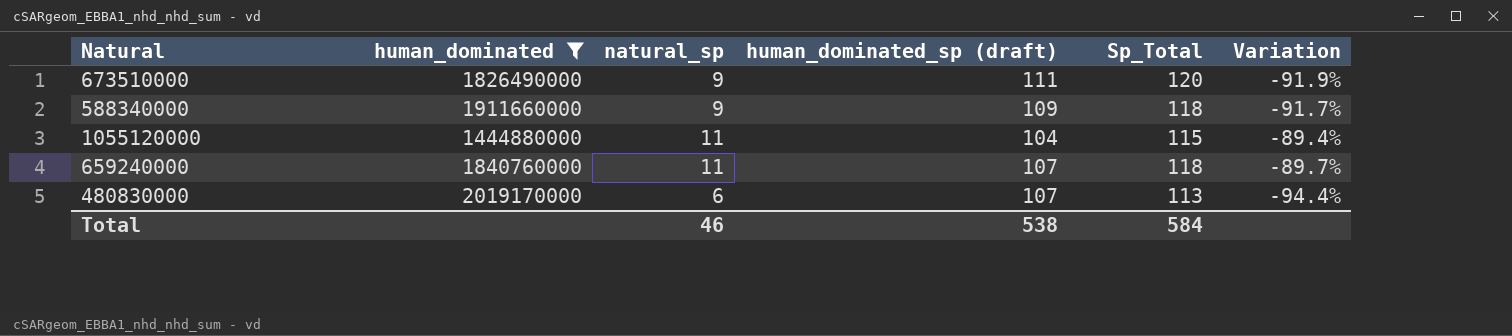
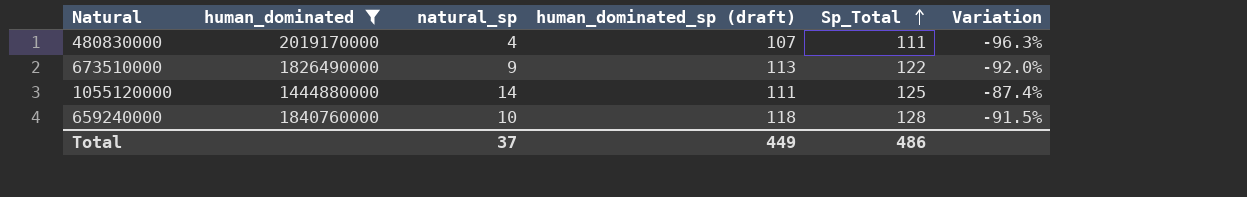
row order: none -> Sp_Total ascending
row 588340000: 1911660000 | 9 | 109 | 118 | -91.7% -> none
480830000 | natural_sp: 6 -> 4
480830000 | Sp_Total: 113 -> 111
480830000 | Variation: -94.4% -> -96.3%
673510000 | human_dominated_sp (draft): 111 -> 113
673510000 | Sp_Total: 120 -> 122
673510000 | Variation: -91.9% -> -92.0%
1055120000 | natural_sp: 11 -> 14
1055120000 | human_dominated_sp (draft): 104 -> 111
1055120000 | Sp_Total: 115 -> 125
1055120000 | Variation: -89.4% -> -87.4%
659240000 | natural_sp: 11 -> 10
659240000 | human_dominated_sp (draft): 107 -> 118
659240000 | Sp_Total: 118 -> 128
659240000 | Variation: -89.7% -> -91.5%
Total | natural_sp: 46 -> 37
Total | human_dominated_sp (draft): 538 -> 449
Total | Sp_Total: 584 -> 486

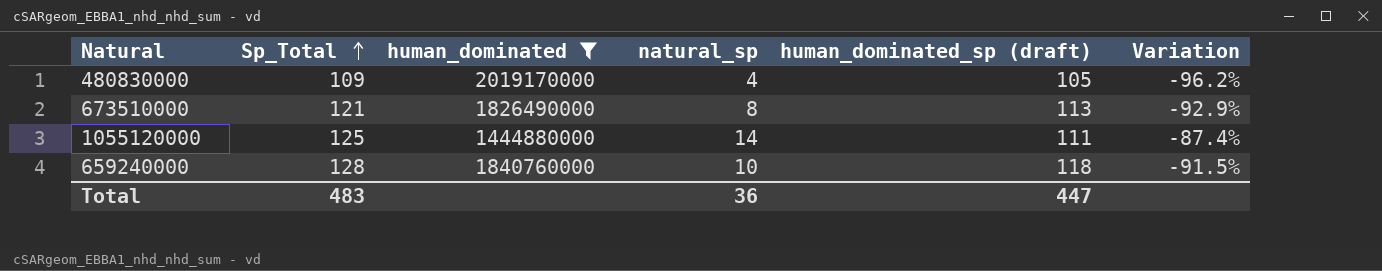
column Sp_Total | position: 5 -> 2
480830000 | Sp_Total: 111 -> 109
480830000 | human_dominated_sp (draft): 107 -> 105
480830000 | Variation: -96.3% -> -96.2%
673510000 | Sp_Total: 122 -> 121
673510000 | natural_sp: 9 -> 8
673510000 | Variation: -92.0% -> -92.9%
Total | Sp_Total: 486 -> 483
Total | natural_sp: 37 -> 36
Total | human_dominated_sp (draft): 449 -> 447

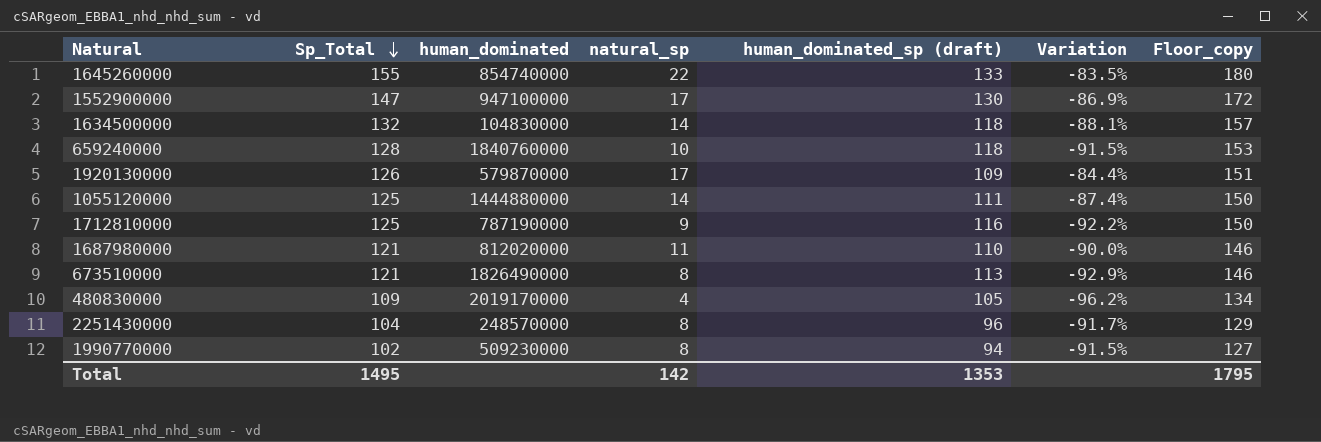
filter: human_dominated >= 1444880000 -> none
row order: Sp_Total ascending -> Sp_Total descending
column Floor_copy | formula: none -> [Sp_Total] + 25
Total | Sp_Total: 483 -> 1495
Total | natural_sp: 36 -> 142
Total | human_dominated_sp (draft): 447 -> 1353

